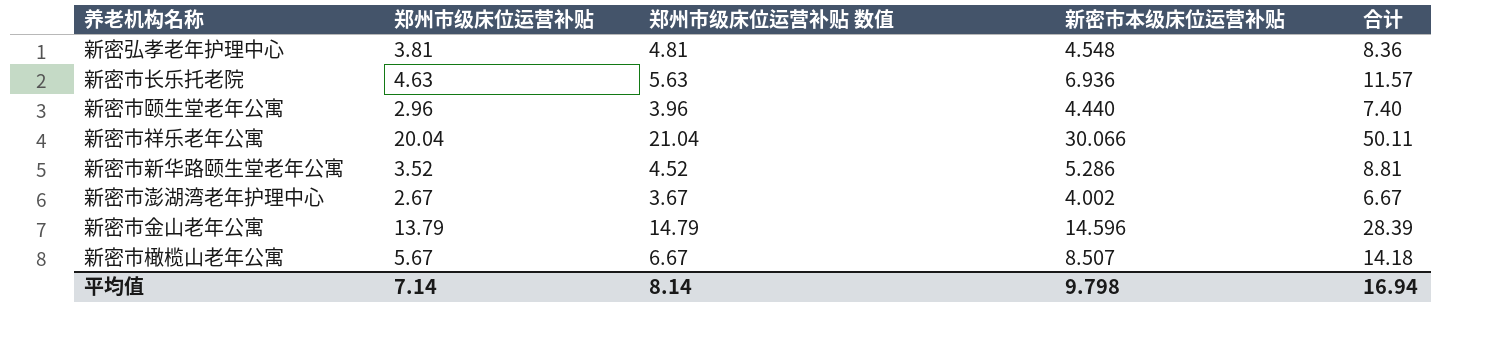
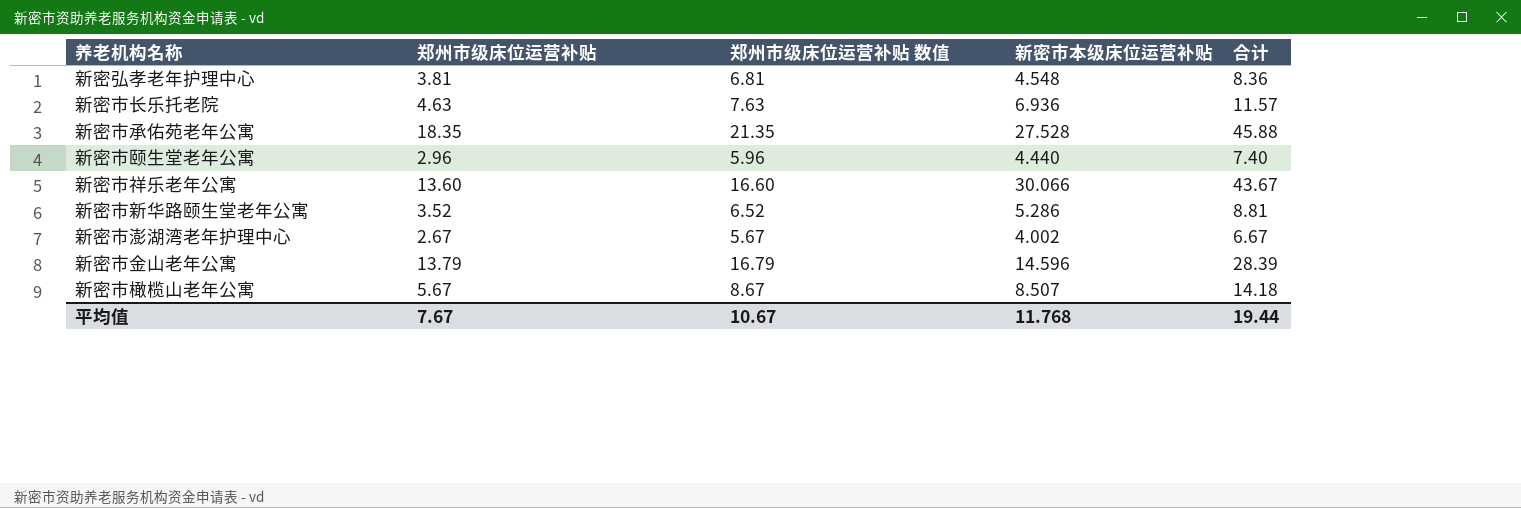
column 郑州市级床位运营补贴 数值 | formula: [郑州市级床位运营补贴] + 1 -> [郑州市级床位运营补贴] + 3
row 新密市承佑苑老年公寓: none -> 18.35 | 21.35 | 27.528 | 45.88
新密市祥乐老年公寓 | 郑州市级床位运营补贴: 20.04 -> 13.60
新密市祥乐老年公寓 | 合计: 50.11 -> 43.67
平均值 | 郑州市级床位运营补贴: 7.14 -> 7.67
平均值 | 郑州市级床位运营补贴 数值: 8.14 -> 10.67
平均值 | 新密市本级床位运营补贴: 9.798 -> 11.768
平均值 | 合计: 16.94 -> 19.44

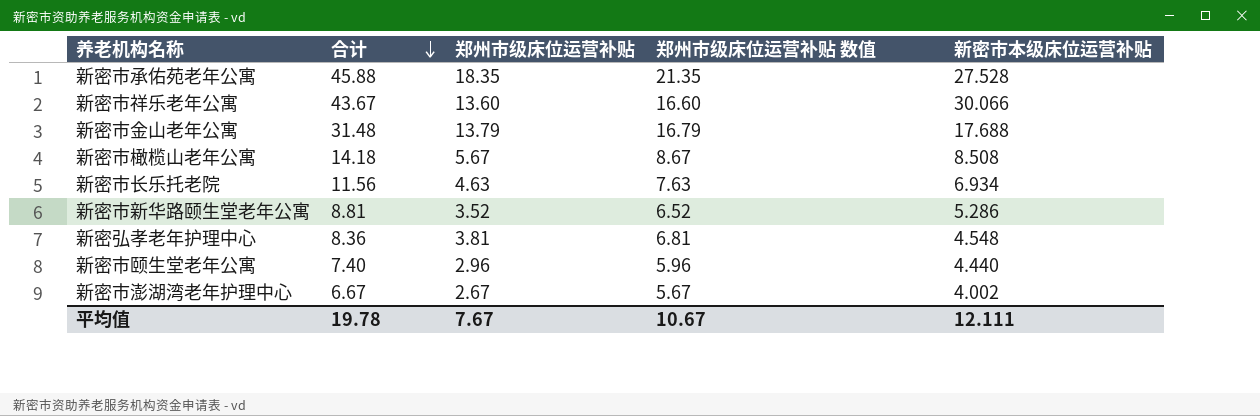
row order: none -> 合计 descending
column 合计 | position: 5 -> 2
新密市金山老年公寓 | 合计: 28.39 -> 31.48
新密市金山老年公寓 | 新密市本级床位运营补贴: 14.596 -> 17.688
新密市橄榄山老年公寓 | 新密市本级床位运营补贴: 8.507 -> 8.508
新密市长乐托老院 | 合计: 11.57 -> 11.56
新密市长乐托老院 | 新密市本级床位运营补贴: 6.936 -> 6.934
平均值 | 合计: 19.44 -> 19.78
平均值 | 新密市本级床位运营补贴: 11.768 -> 12.111

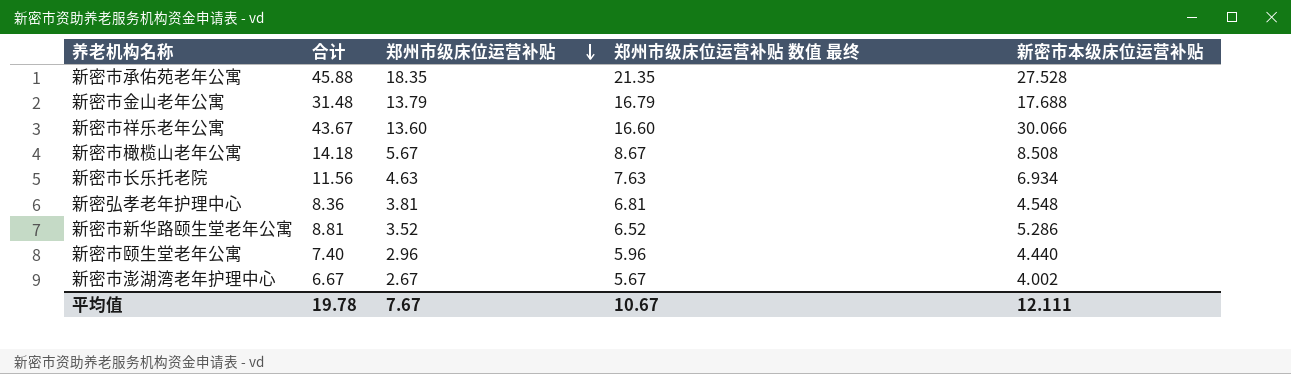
row order: 合计 descending -> 郑州市级床位运营补贴 descending
column name: 郑州市级床位运营补贴 数值 -> 郑州市级床位运营补贴 数值 最终

